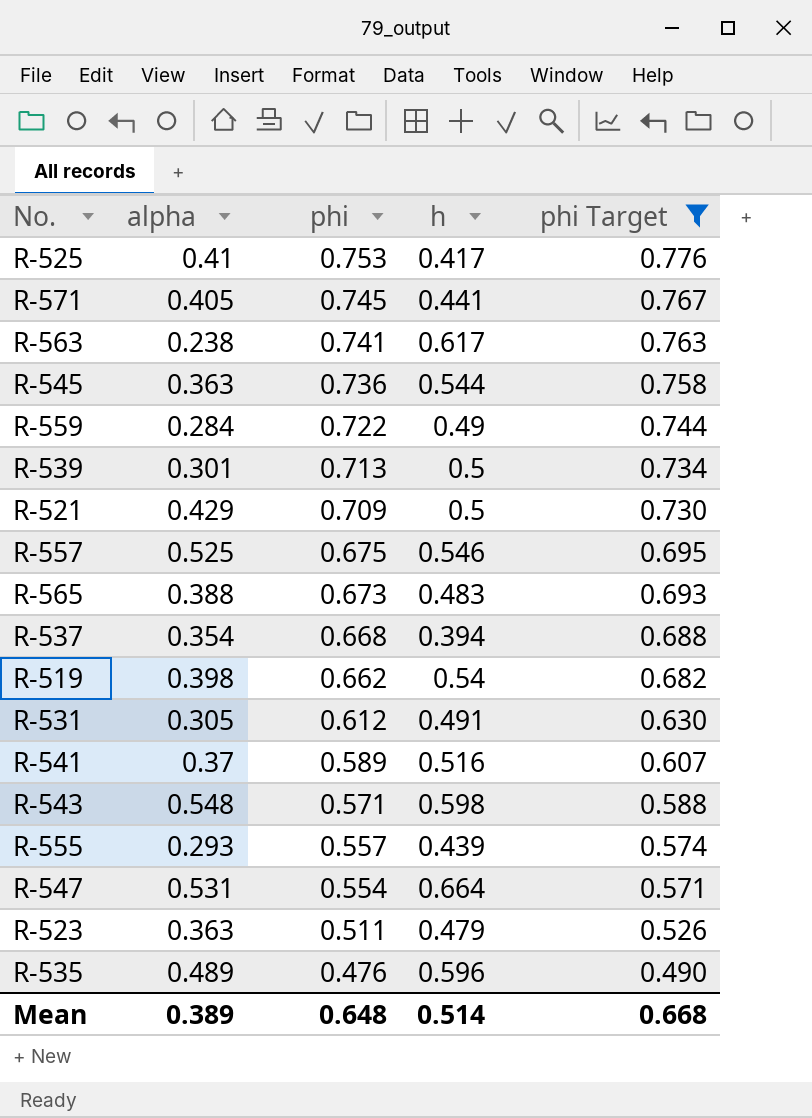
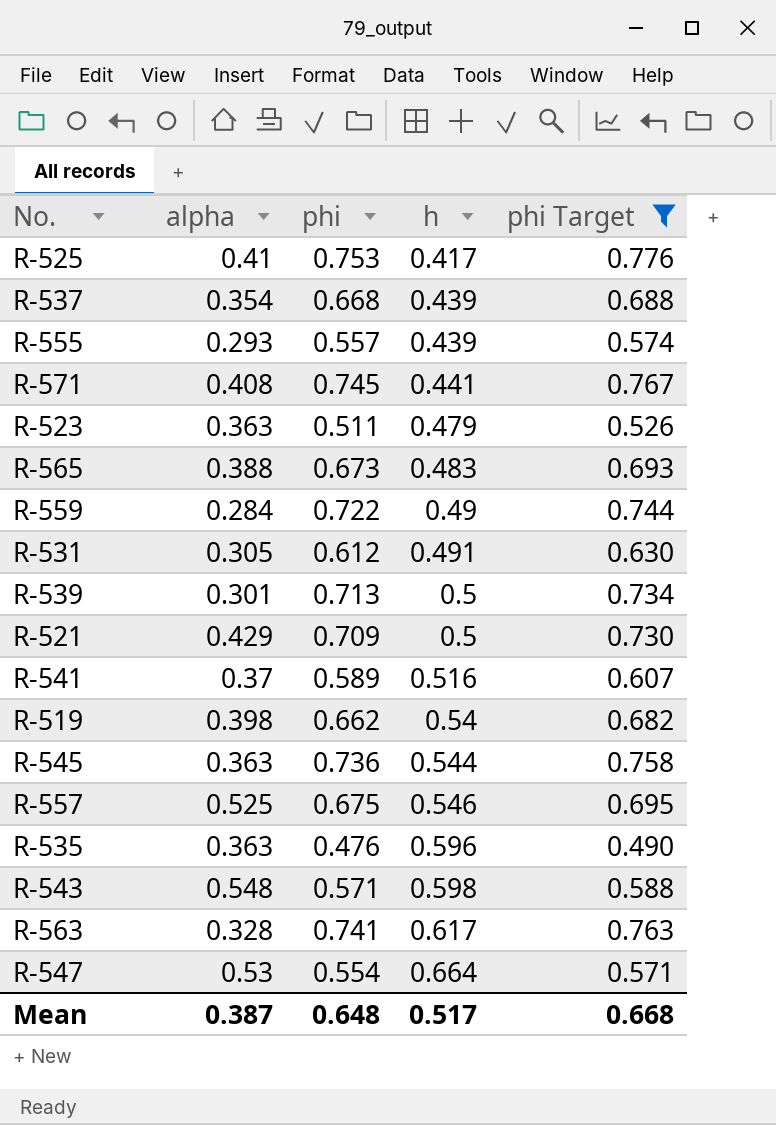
row order: phi descending -> h ascending
R-537 | h: 0.394 -> 0.439
R-571 | alpha: 0.405 -> 0.408
R-535 | alpha: 0.489 -> 0.363
R-563 | alpha: 0.238 -> 0.328
R-547 | alpha: 0.531 -> 0.53
Mean | alpha: 0.389 -> 0.387
Mean | h: 0.514 -> 0.517

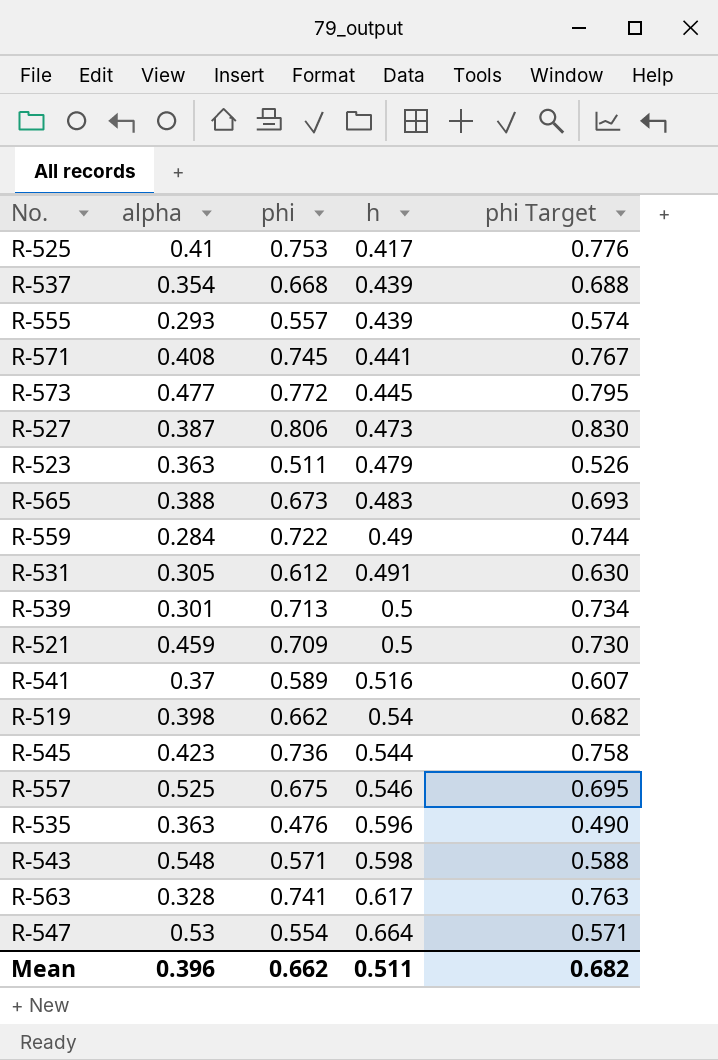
filter: phi Target <= 0.776 -> none
R-521 | alpha: 0.429 -> 0.459
R-545 | alpha: 0.363 -> 0.423
Mean | alpha: 0.387 -> 0.396
Mean | phi: 0.648 -> 0.662
Mean | h: 0.517 -> 0.511
Mean | phi Target: 0.668 -> 0.682

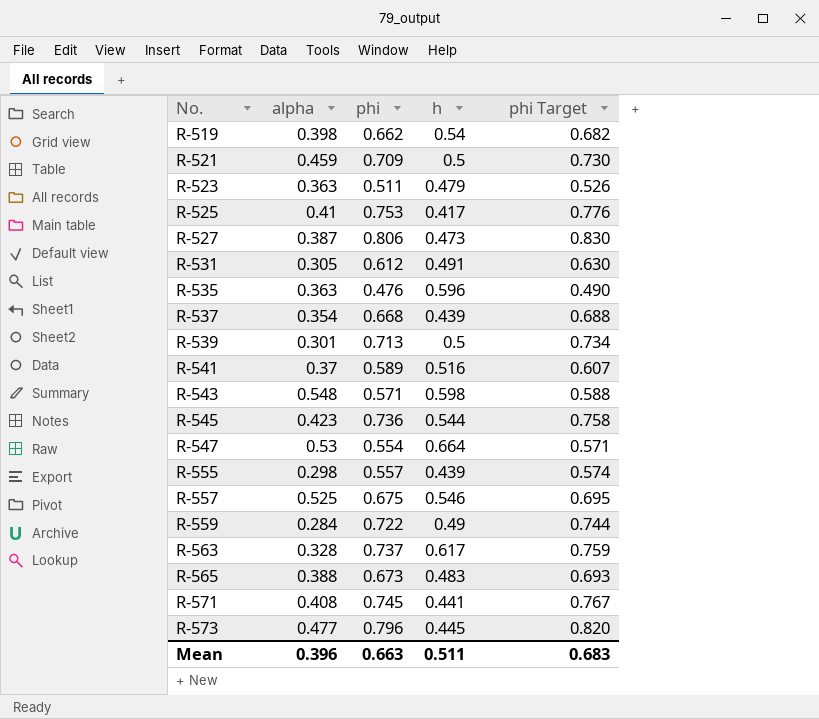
row order: h ascending -> No. ascending
R-555 | alpha: 0.293 -> 0.298
R-563 | phi: 0.741 -> 0.737
R-563 | phi Target: 0.763 -> 0.759
R-573 | phi: 0.772 -> 0.796
R-573 | phi Target: 0.795 -> 0.820
Mean | phi: 0.662 -> 0.663
Mean | phi Target: 0.682 -> 0.683

